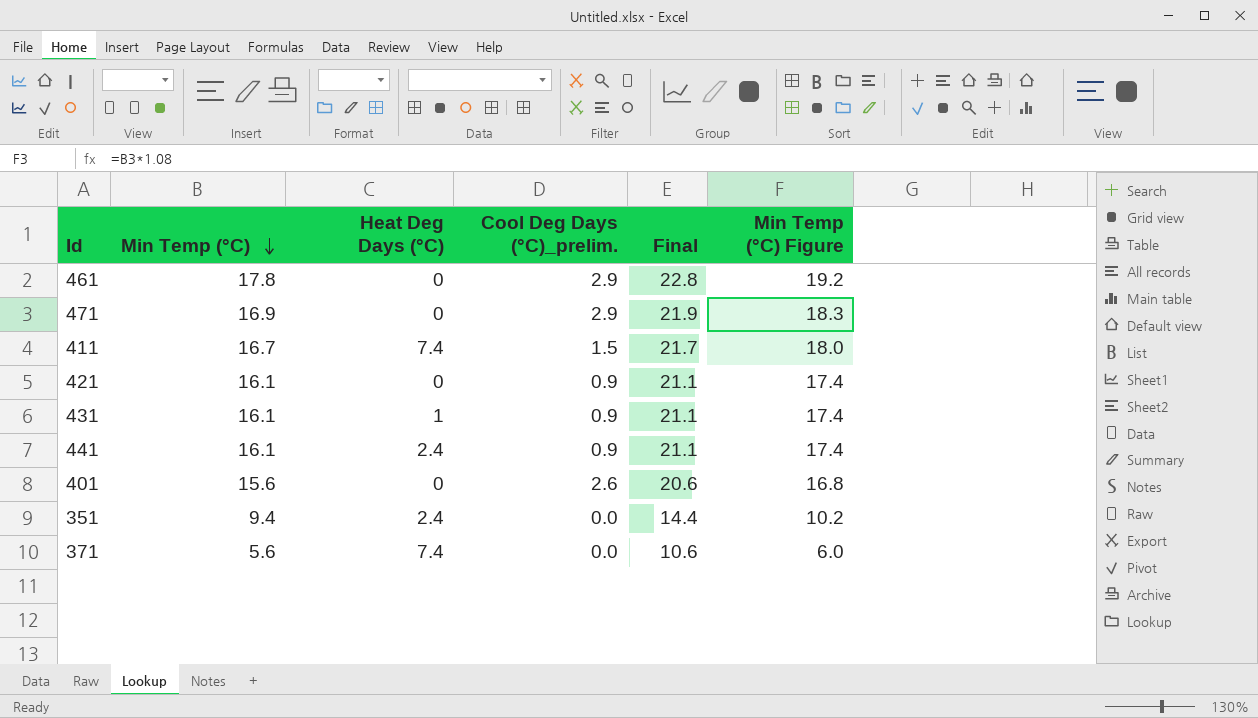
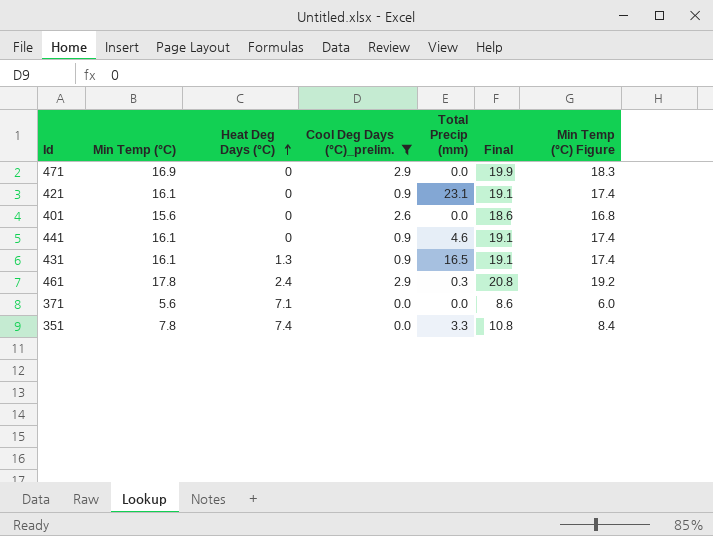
filter: none -> Cool Deg Days (°C)_prelim. != 1.5
row order: Min Temp (°C) descending -> Heat Deg Days (°C) ascending
column Total Precip (mm) | position: none -> 5
column Final | formula: [Min Temp (°C)] + 5 -> [Min Temp (°C)] + 3
441 | Heat Deg Days (°C): 2.4 -> 0
431 | Heat Deg Days (°C): 1 -> 1.3
461 | Heat Deg Days (°C): 0 -> 2.4
371 | Heat Deg Days (°C): 7.4 -> 7.1
351 | Min Temp (°C): 9.4 -> 7.8
351 | Heat Deg Days (°C): 2.4 -> 7.4
351 | Min Temp (°C) Figure: 10.2 -> 8.4

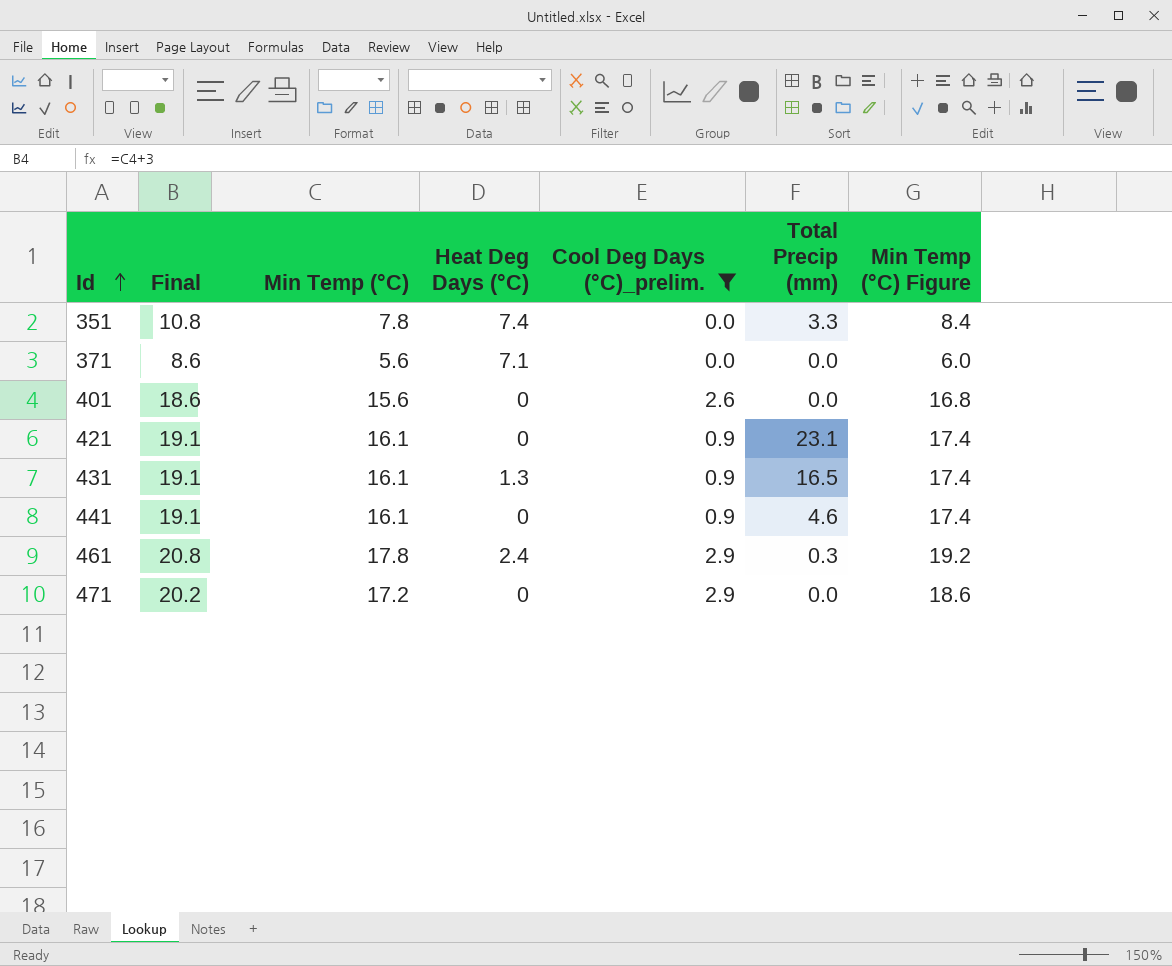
row order: Heat Deg Days (°C) ascending -> Id ascending
column Final | position: 6 -> 2
471 | Final: 19.9 -> 20.2
471 | Min Temp (°C): 16.9 -> 17.2
471 | Min Temp (°C) Figure: 18.3 -> 18.6

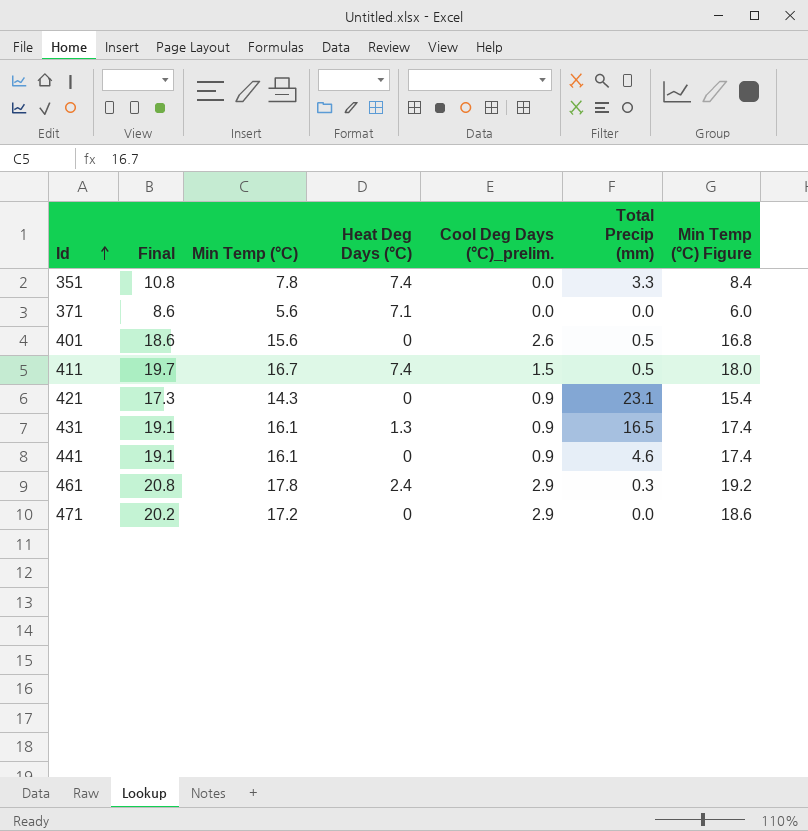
filter: Cool Deg Days (°C)_prelim. != 1.5 -> none
401 | Total Precip (mm): 0.0 -> 0.5
421 | Final: 19.1 -> 17.3
421 | Min Temp (°C): 16.1 -> 14.3
421 | Min Temp (°C) Figure: 17.4 -> 15.4

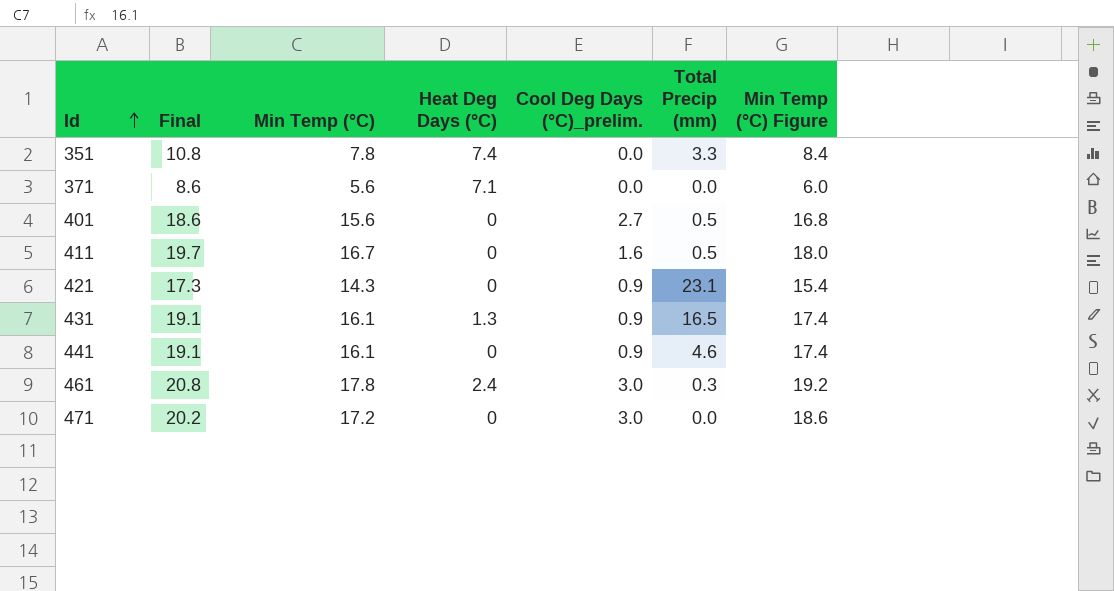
401 | Cool Deg Days (°C)_prelim.: 2.6 -> 2.7
411 | Heat Deg Days (°C): 7.4 -> 0
411 | Cool Deg Days (°C)_prelim.: 1.5 -> 1.6
461 | Cool Deg Days (°C)_prelim.: 2.9 -> 3.0
471 | Cool Deg Days (°C)_prelim.: 2.9 -> 3.0

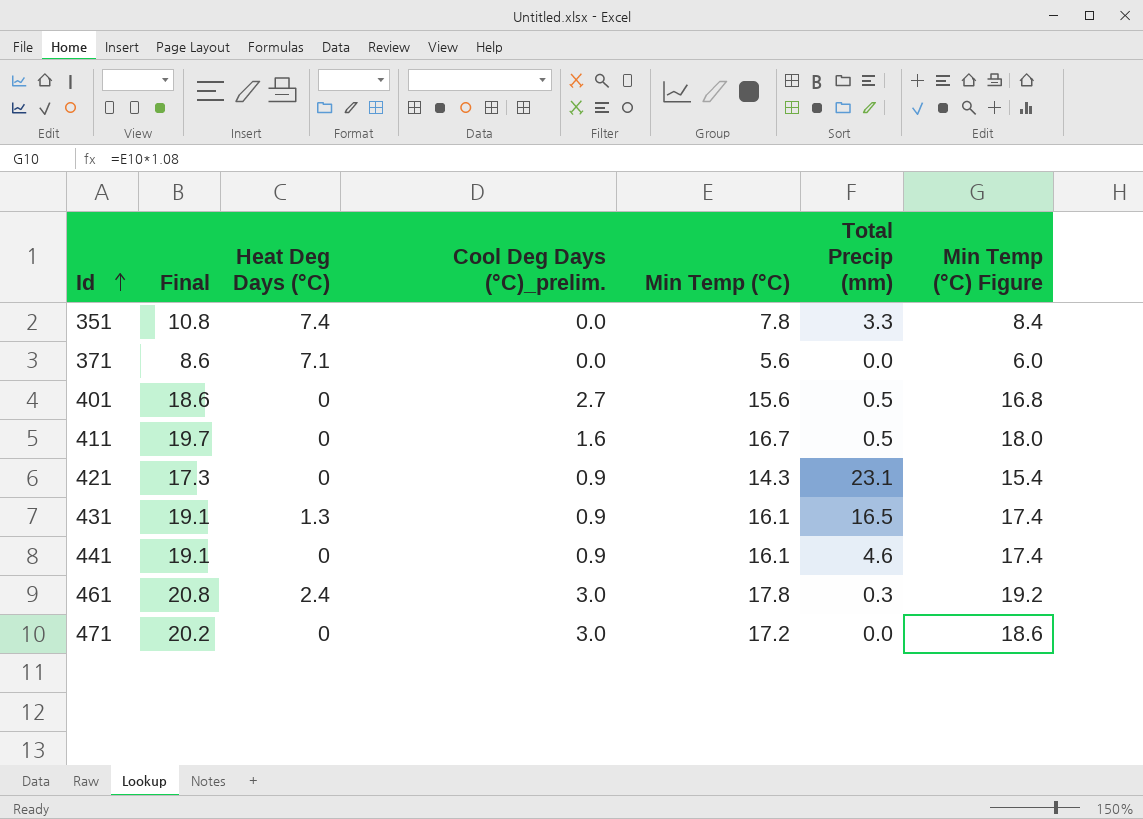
column Min Temp (°C) | position: 3 -> 5

